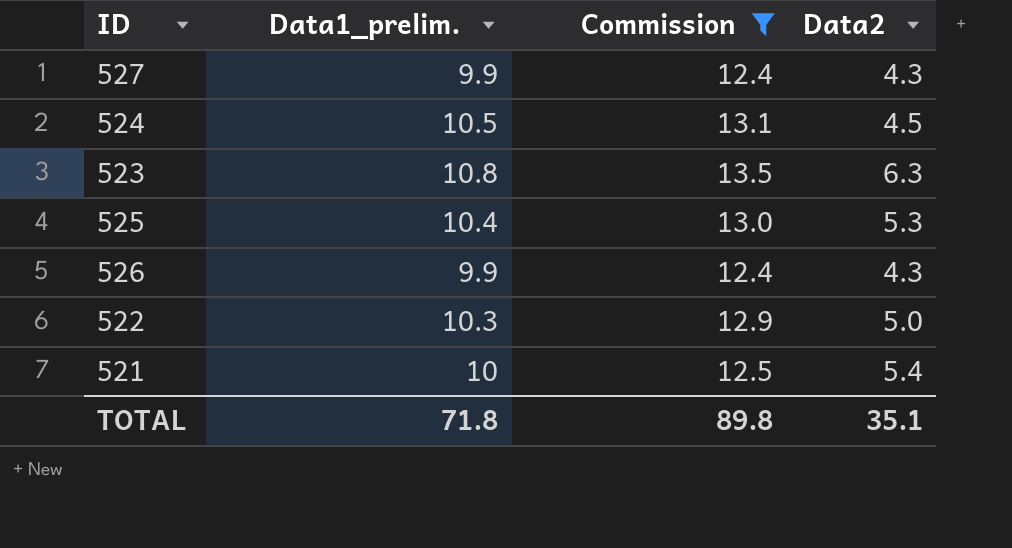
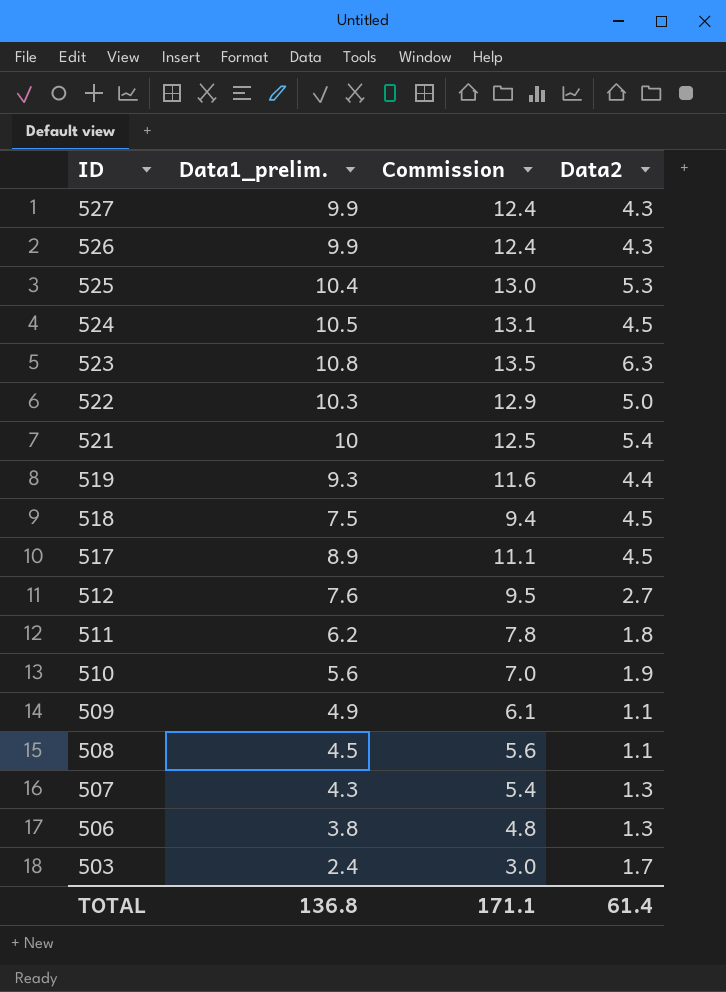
filter: Commission >= 12.4 -> none
row order: none -> ID descending
TOTAL | Data1_prelim.: 71.8 -> 136.8
TOTAL | Commission: 89.8 -> 171.1
TOTAL | Data2: 35.1 -> 61.4

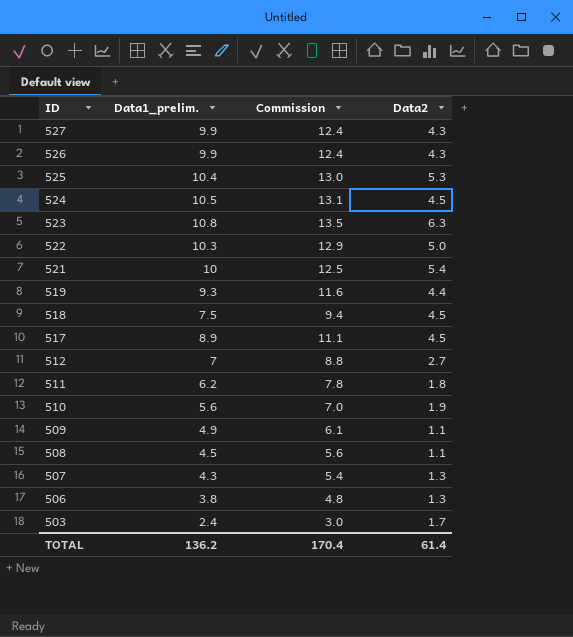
512 | Data1_prelim.: 7.6 -> 7
512 | Commission: 9.5 -> 8.8
TOTAL | Data1_prelim.: 136.8 -> 136.2
TOTAL | Commission: 171.1 -> 170.4

